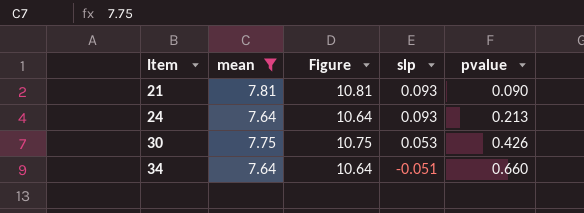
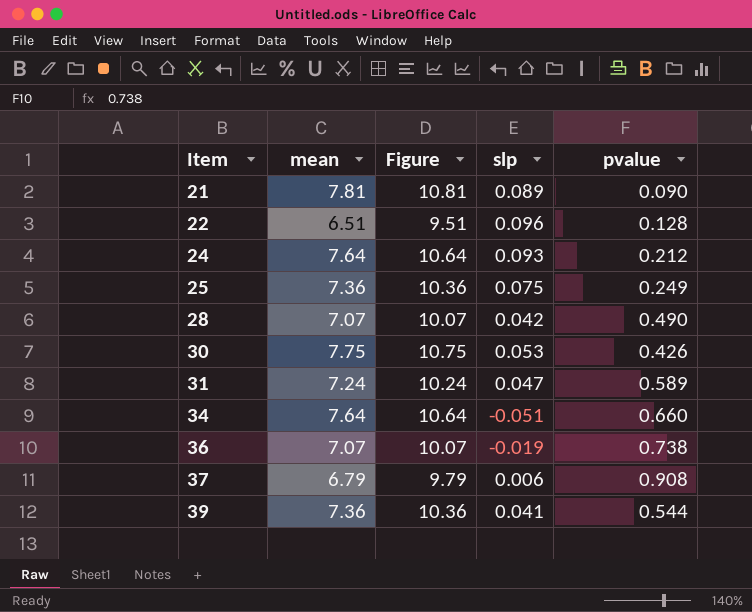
filter: mean >= 7.64 -> none
21 | slp: 0.093 -> 0.089
24 | pvalue: 0.213 -> 0.212

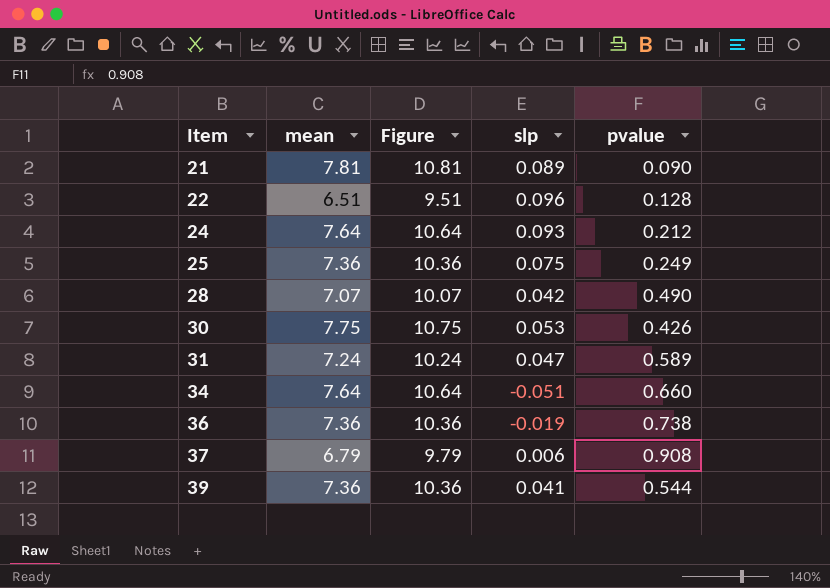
36 | mean: 7.07 -> 7.36
36 | Figure: 10.07 -> 10.36

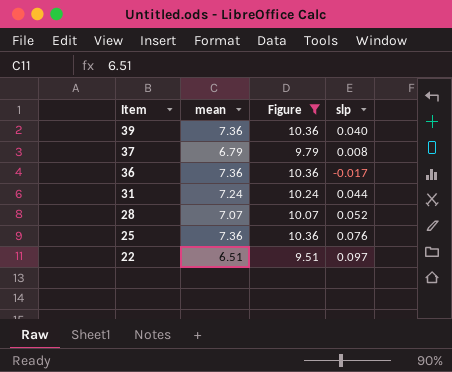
filter: none -> Figure <= 10.36
row order: Item ascending -> Item descending
column pvalue | position: 5 -> none
39 | slp: 0.041 -> 0.040
37 | slp: 0.006 -> 0.008
36 | slp: -0.019 -> -0.017
31 | slp: 0.047 -> 0.044
28 | slp: 0.042 -> 0.052
25 | slp: 0.075 -> 0.076
22 | slp: 0.096 -> 0.097

